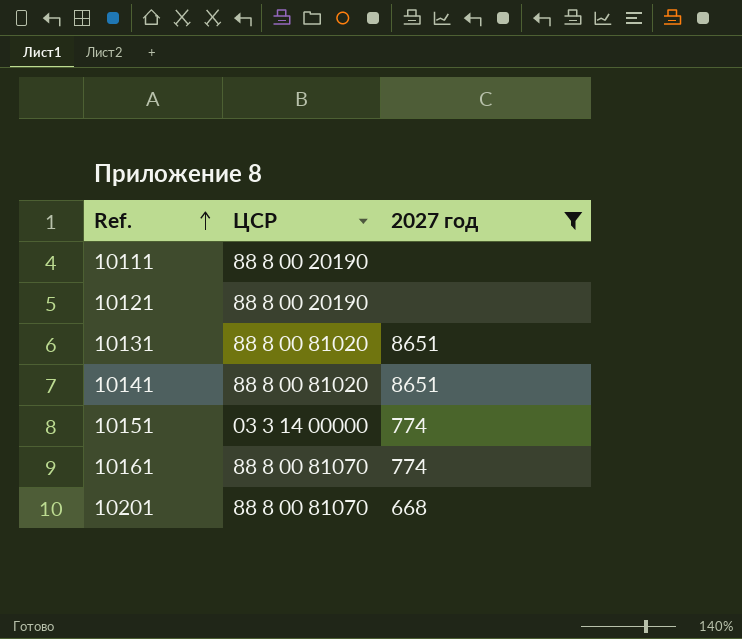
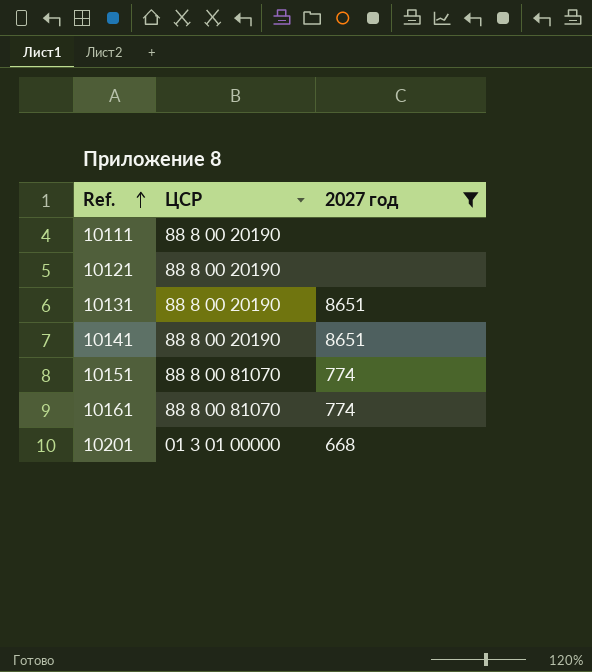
10131 | ЦСР: 88 8 00 81020 -> 88 8 00 20190
10141 | ЦСР: 88 8 00 81020 -> 88 8 00 20190
10151 | ЦСР: 03 3 14 00000 -> 88 8 00 81070
10201 | ЦСР: 88 8 00 81070 -> 01 3 01 00000

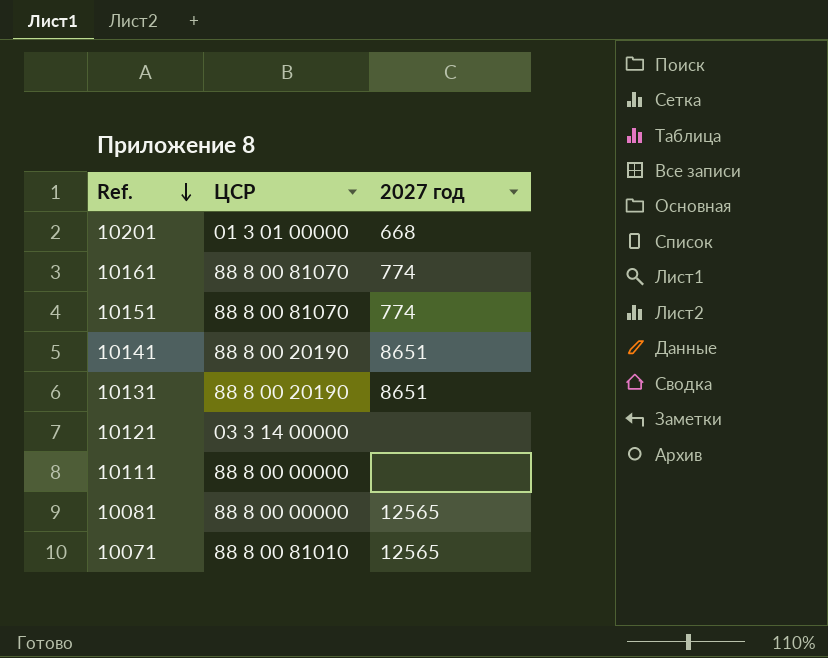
filter: 2027 год != 12565 -> none
row order: Ref. ascending -> Ref. descending
10121 | ЦСР: 88 8 00 20190 -> 03 3 14 00000
10111 | ЦСР: 88 8 00 20190 -> 88 8 00 00000

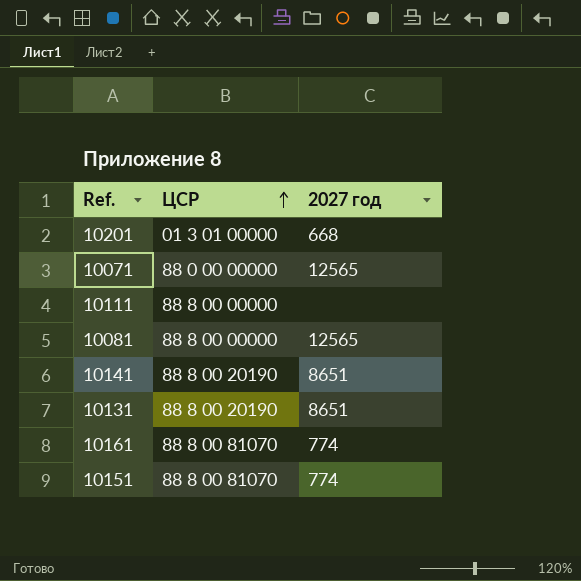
row order: Ref. descending -> ЦСР ascending
row 10121: 03 3 14 00000 | none -> none
10071 | ЦСР: 88 8 00 81010 -> 88 0 00 00000

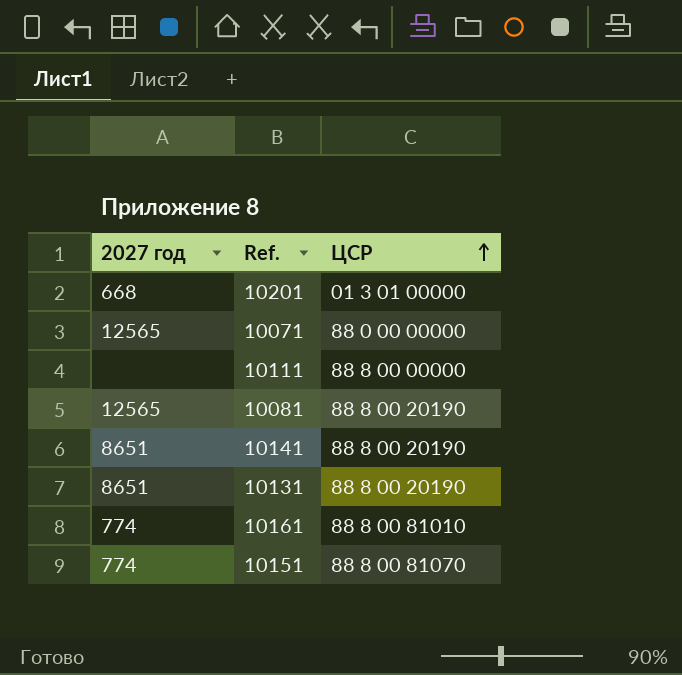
column 2027 год | position: 3 -> 1
10081 | ЦСР: 88 8 00 00000 -> 88 8 00 20190
10161 | ЦСР: 88 8 00 81070 -> 88 8 00 81010

